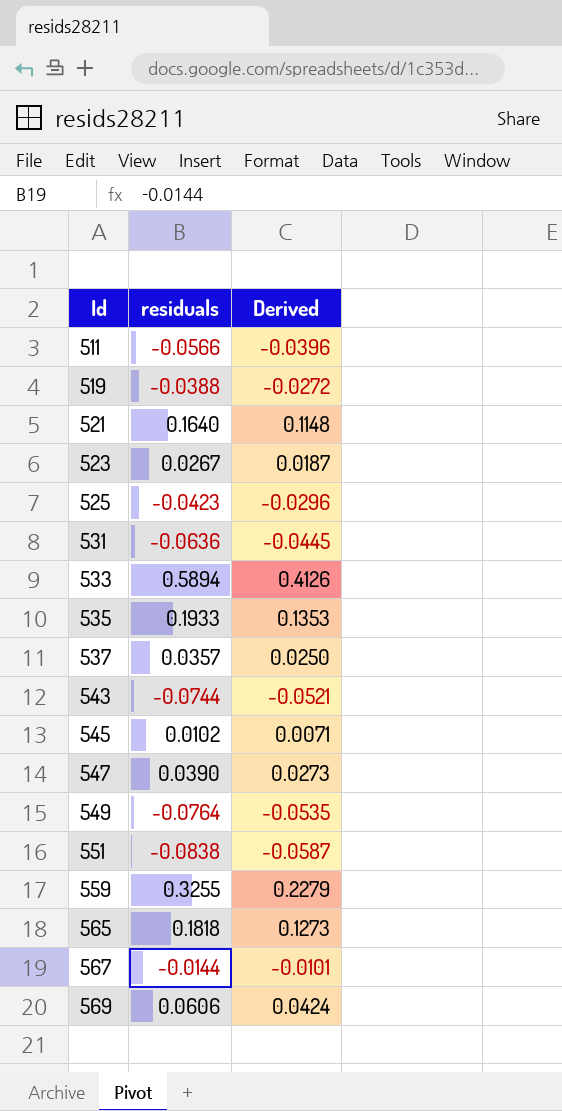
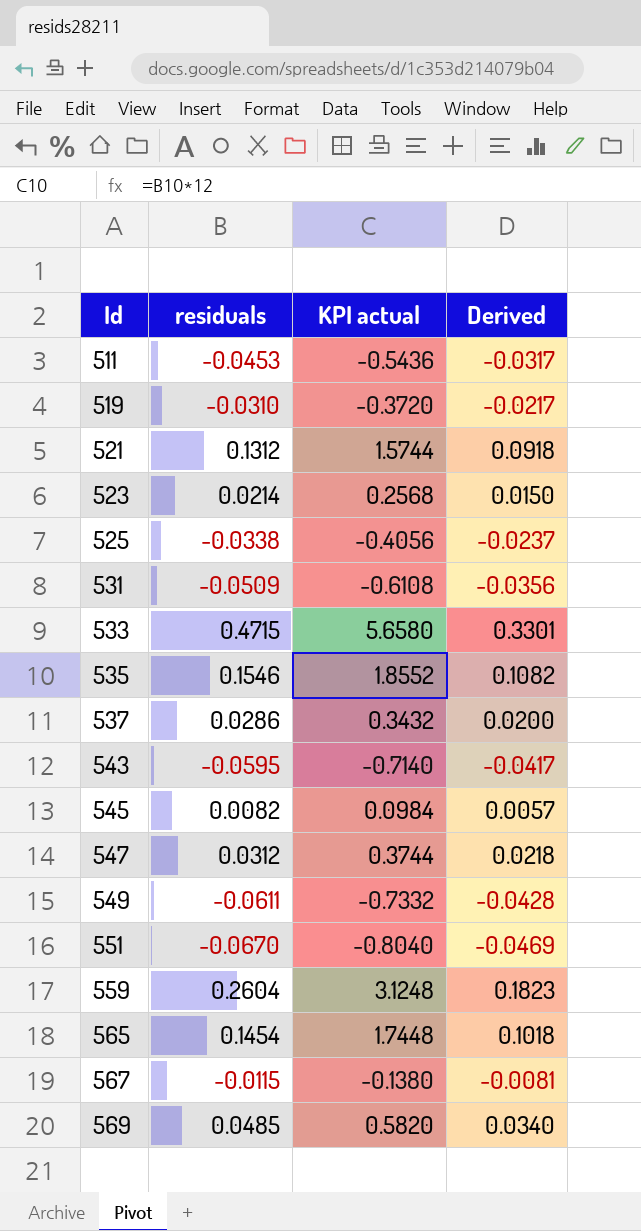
column KPI actual | formula: none -> [residuals] * 12
511 | residuals: -0.0566 -> -0.0453
511 | Derived: -0.0396 -> -0.0317
519 | residuals: -0.0388 -> -0.0310
519 | Derived: -0.0272 -> -0.0217
521 | residuals: 0.1640 -> 0.1312
521 | Derived: 0.1148 -> 0.0918
523 | residuals: 0.0267 -> 0.0214
523 | Derived: 0.0187 -> 0.0150
525 | residuals: -0.0423 -> -0.0338
525 | Derived: -0.0296 -> -0.0237
531 | residuals: -0.0636 -> -0.0509
531 | Derived: -0.0445 -> -0.0356
533 | residuals: 0.5894 -> 0.4715
533 | Derived: 0.4126 -> 0.3301
535 | residuals: 0.1933 -> 0.1546
535 | Derived: 0.1353 -> 0.1082
537 | residuals: 0.0357 -> 0.0286
537 | Derived: 0.0250 -> 0.0200
543 | residuals: -0.0744 -> -0.0595
543 | Derived: -0.0521 -> -0.0417
545 | residuals: 0.0102 -> 0.0082
545 | Derived: 0.0071 -> 0.0057
547 | residuals: 0.0390 -> 0.0312
547 | Derived: 0.0273 -> 0.0218
549 | residuals: -0.0764 -> -0.0611
549 | Derived: -0.0535 -> -0.0428
551 | residuals: -0.0838 -> -0.0670
551 | Derived: -0.0587 -> -0.0469
559 | residuals: 0.3255 -> 0.2604
559 | Derived: 0.2279 -> 0.1823
565 | residuals: 0.1818 -> 0.1454
565 | Derived: 0.1273 -> 0.1018
567 | residuals: -0.0144 -> -0.0115
567 | Derived: -0.0101 -> -0.0081
569 | residuals: 0.0606 -> 0.0485
569 | Derived: 0.0424 -> 0.0340

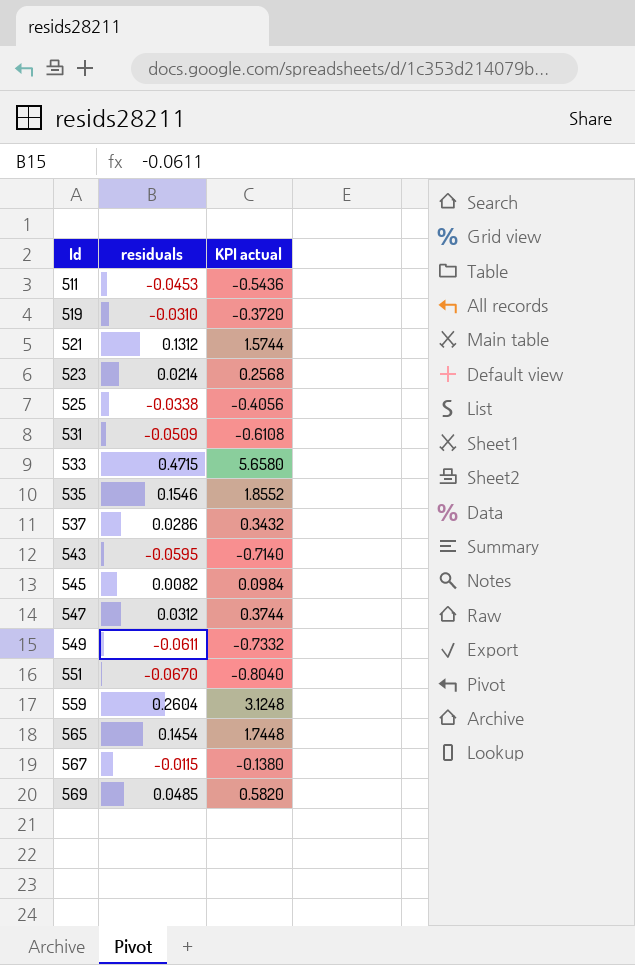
column Derived | formula: [residuals] * 0.7 -> none

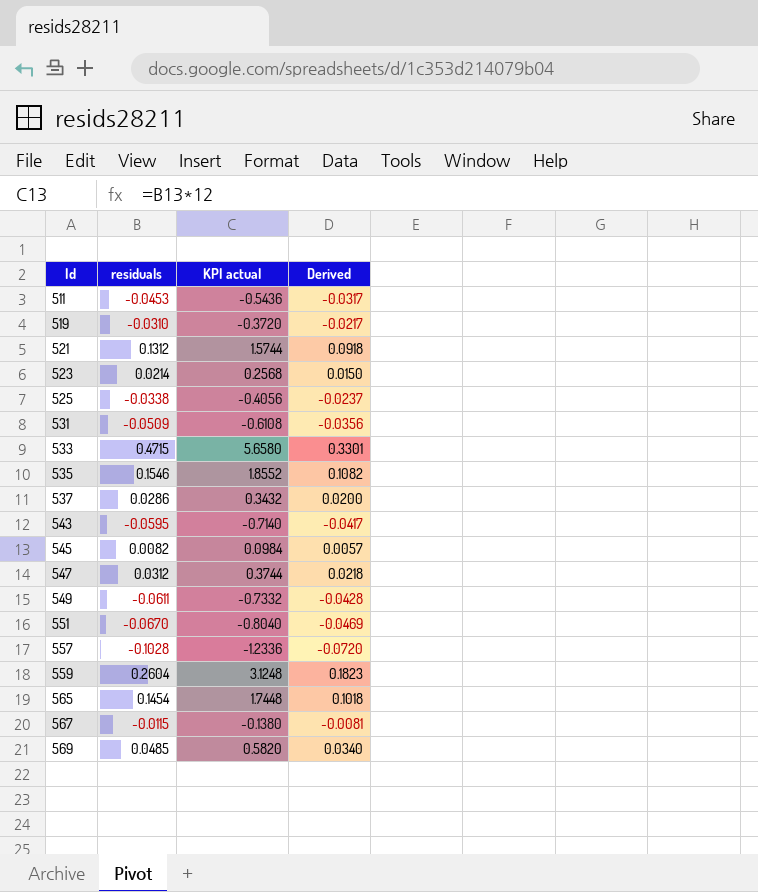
column Derived | formula: none -> [residuals] * 0.7
row 557: none -> -0.1028 | -1.2336 | -0.0720

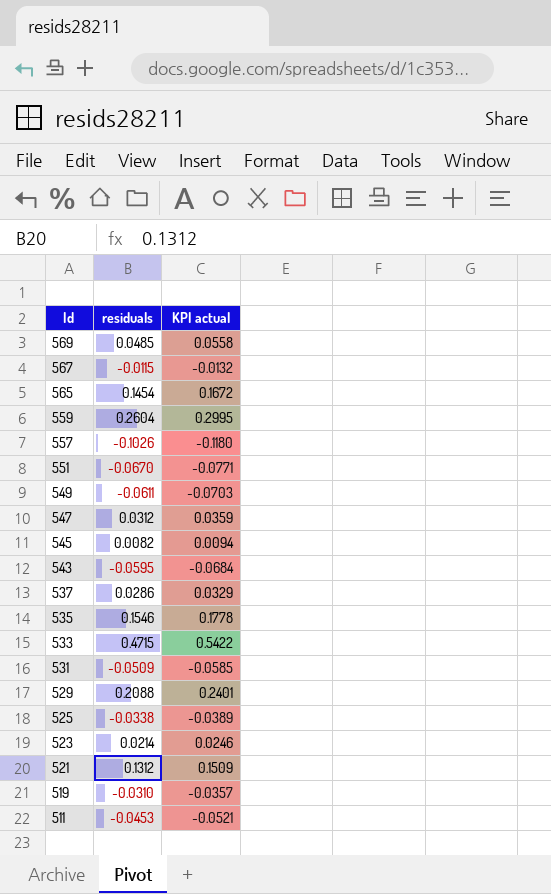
row order: Id ascending -> Id descending
column Derived | formula: [residuals] * 0.7 -> none
column KPI actual | formula: [residuals] * 12 -> [residuals] * 1.15
557 | residuals: -0.1028 -> -0.1026
row 529: none -> 0.2088 | 0.2401

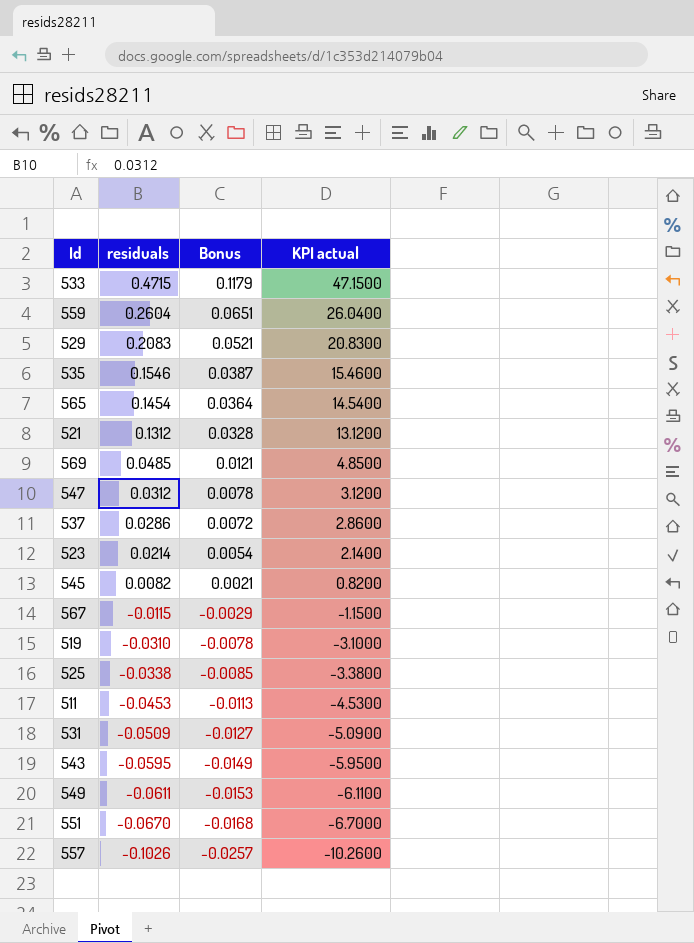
row order: Id descending -> residuals descending
column Bonus | formula: none -> [residuals] * 0.25
column KPI actual | formula: [residuals] * 1.15 -> [residuals] * 100
529 | residuals: 0.2088 -> 0.2083

